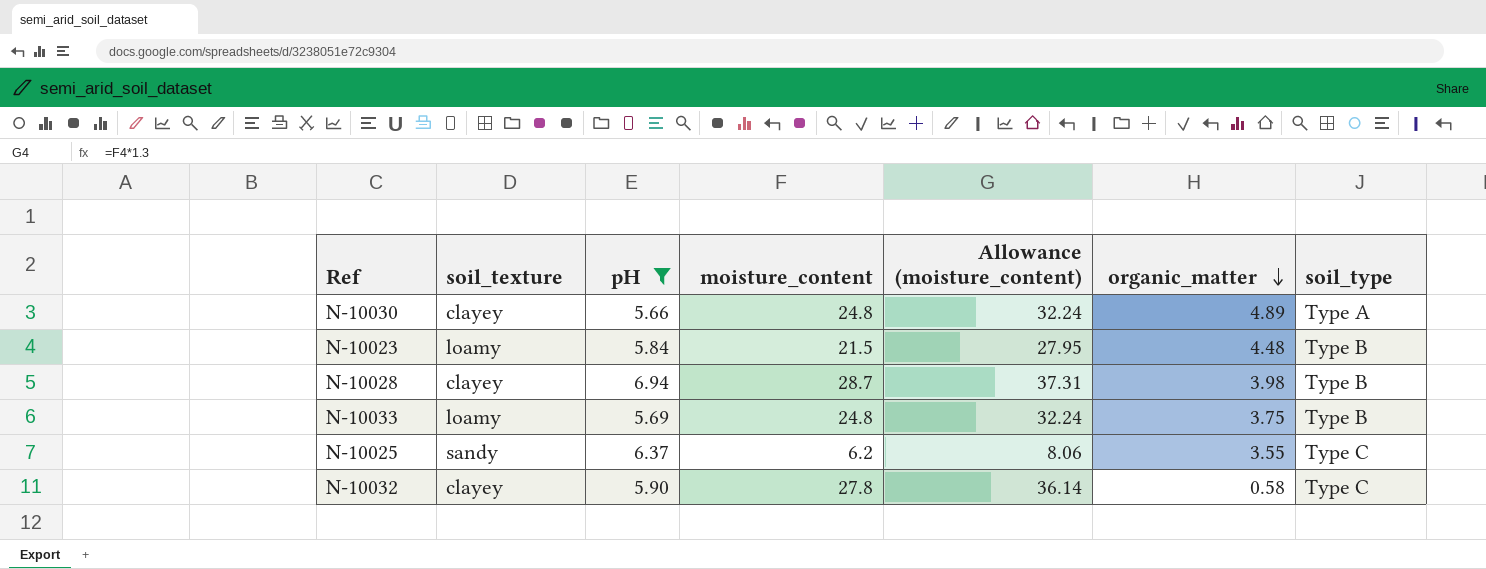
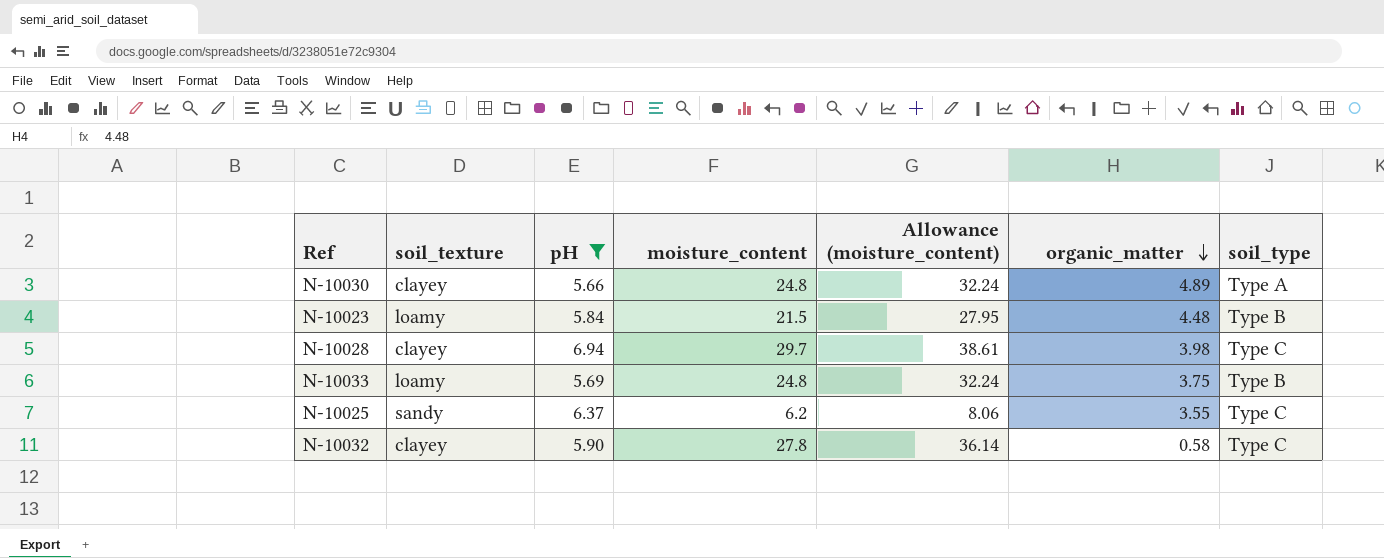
N-10028 | moisture_content: 28.7 -> 29.7
N-10028 | Allowance (moisture_content): 37.31 -> 38.61
N-10028 | soil_type: Type B -> Type C

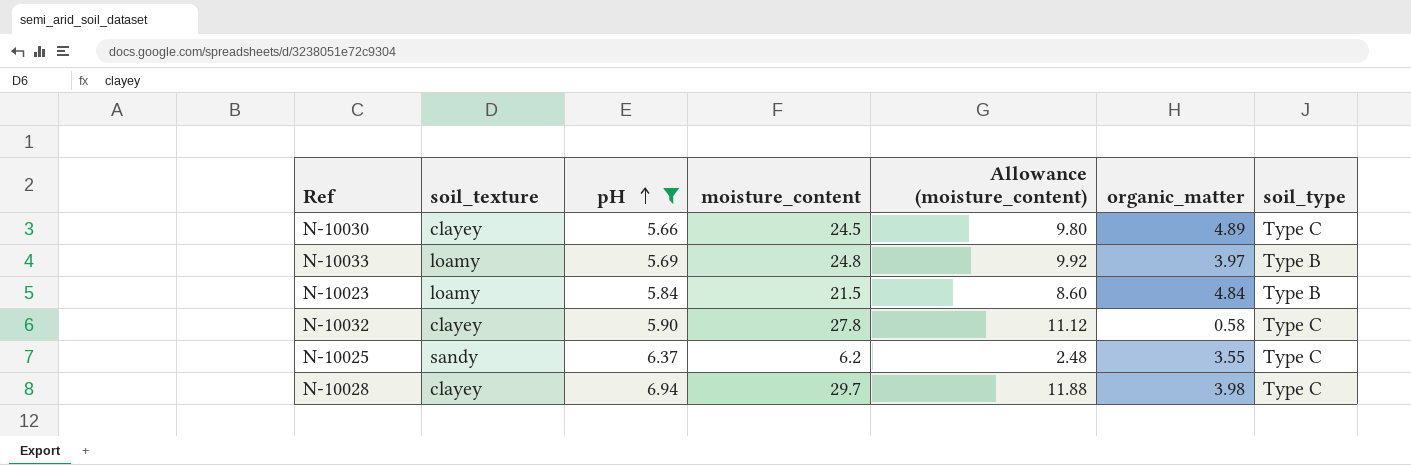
row order: organic_matter descending -> pH ascending
column Allowance (moisture_content) | formula: [moisture_content] * 1.3 -> [moisture_content] * 0.4
N-10030 | moisture_content: 24.8 -> 24.5
N-10030 | soil_type: Type A -> Type C
N-10033 | organic_matter: 3.75 -> 3.97
N-10023 | organic_matter: 4.48 -> 4.84

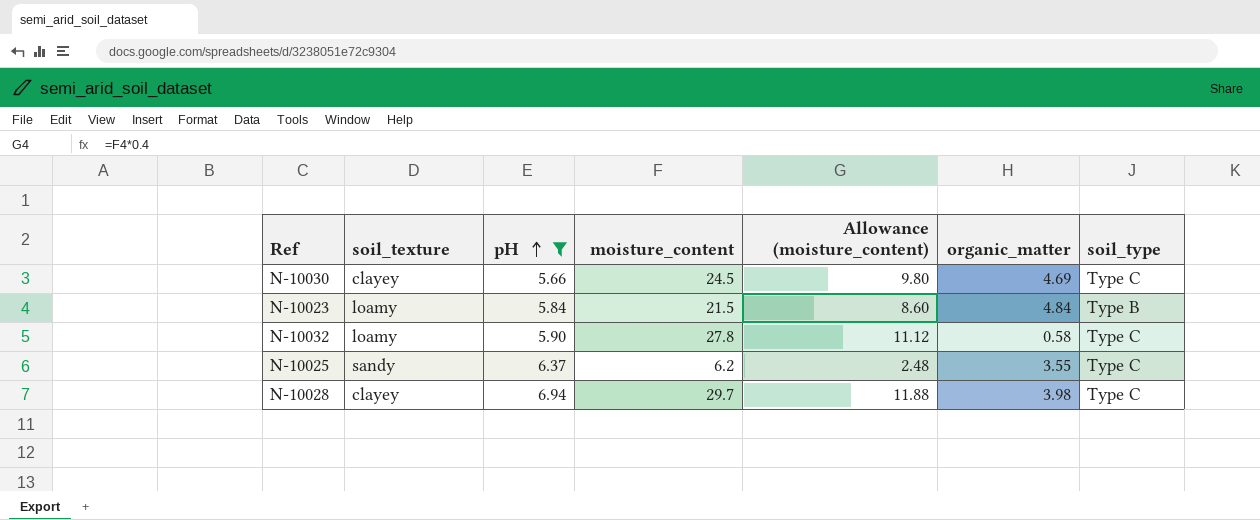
row N-10033: loamy | 5.69 | 24.8 | 9.92 | 3.97 | Type B -> none
N-10030 | organic_matter: 4.89 -> 4.69
N-10032 | soil_texture: clayey -> loamy

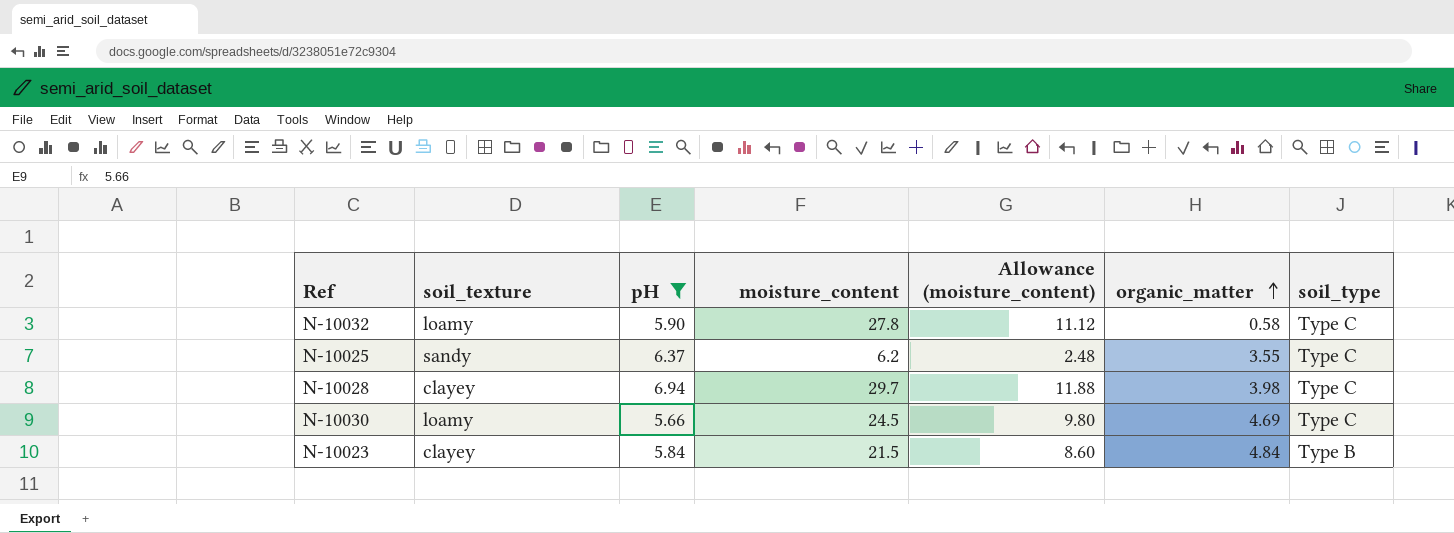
row order: pH ascending -> organic_matter ascending
N-10030 | soil_texture: clayey -> loamy
N-10023 | soil_texture: loamy -> clayey

